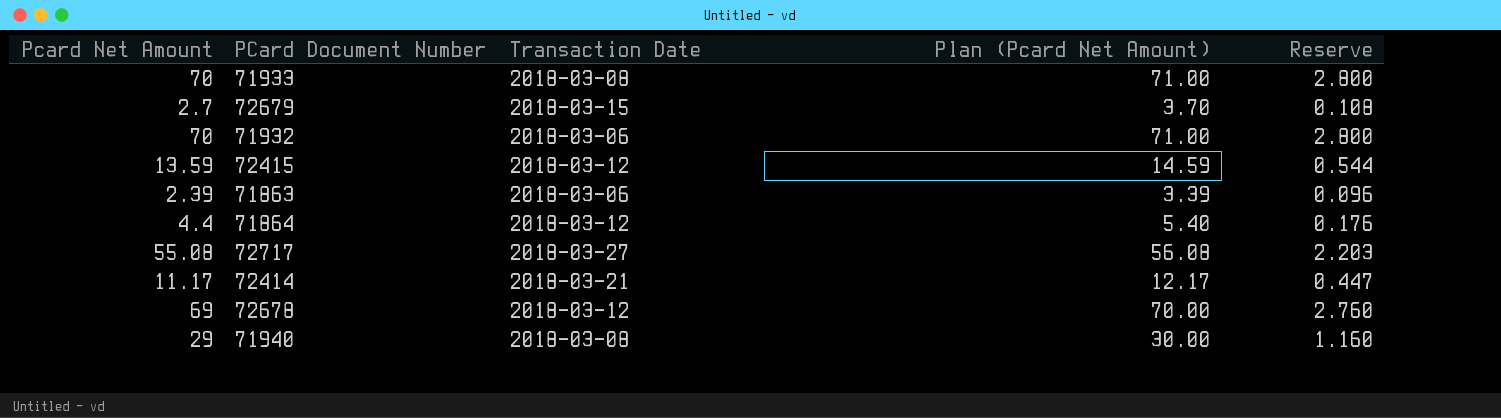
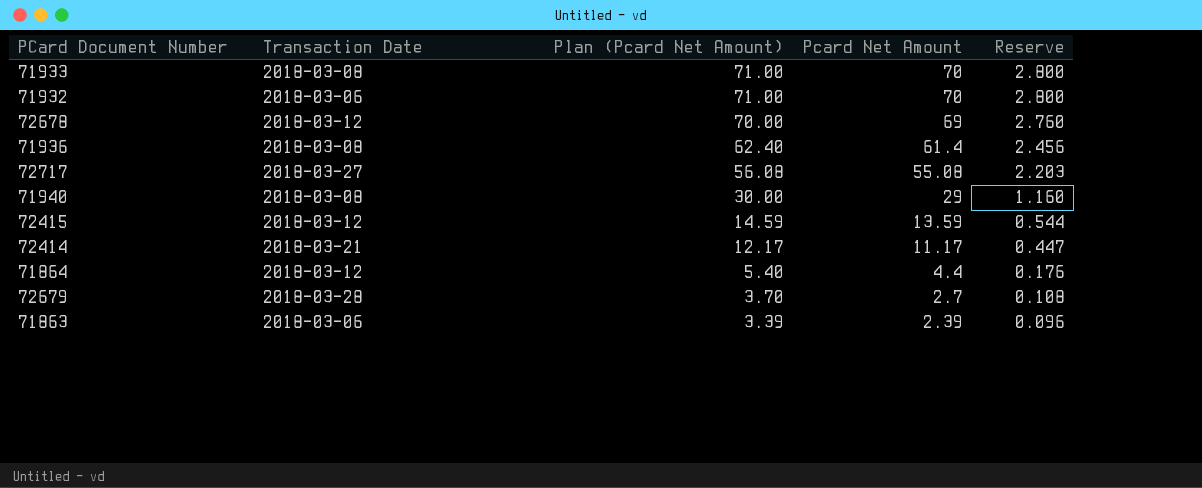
row order: none -> Plan (Pcard Net Amount) descending
column Pcard Net Amount | position: 1 -> 4
row 71936: none -> 2018-03-08 | 62.40 | 61.4 | 2.456
72679 | Transaction Date: 2018-03-15 -> 2018-03-28

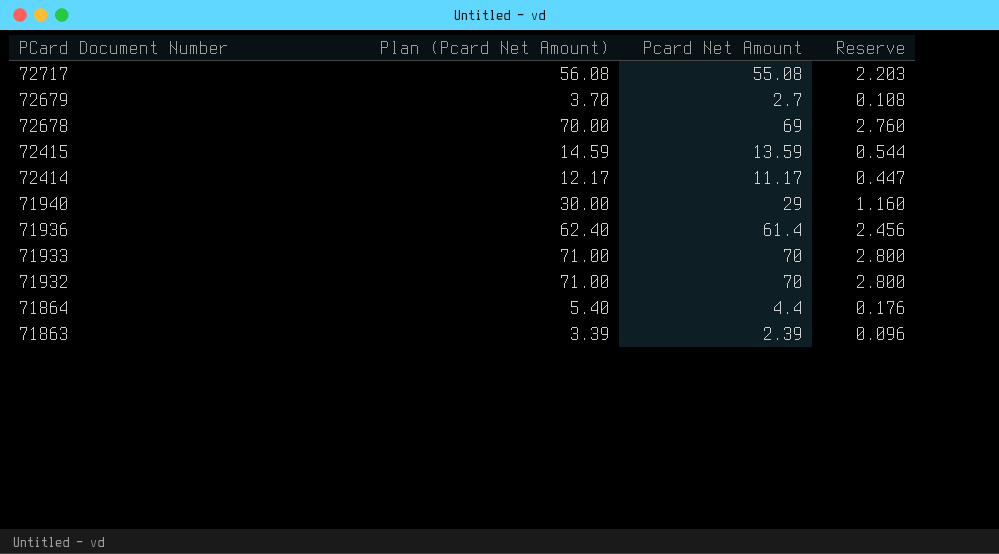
row order: Plan (Pcard Net Amount) descending -> PCard Document Number descending
column Transaction Date | position: 2 -> none

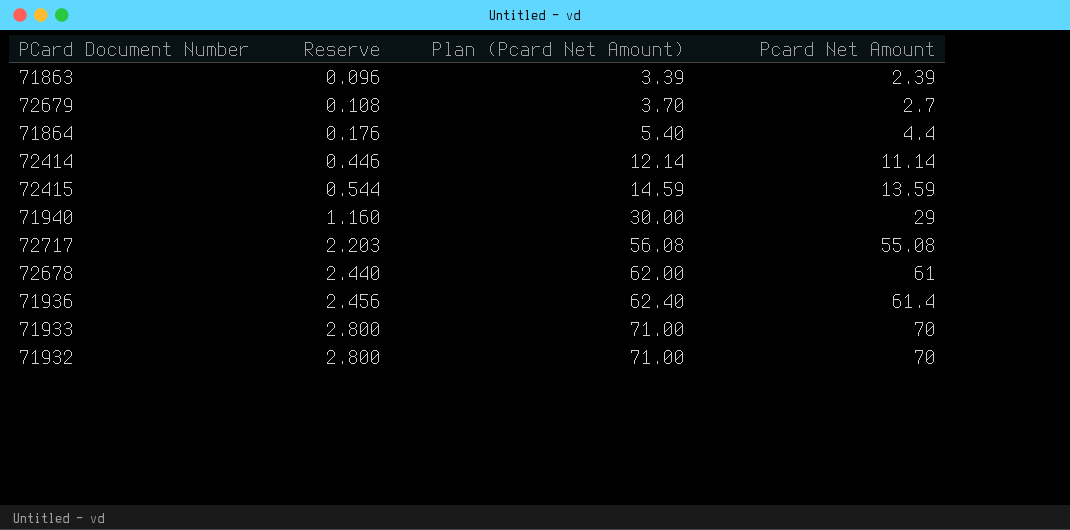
row order: PCard Document Number descending -> Reserve ascending
column Reserve | position: 4 -> 2
72414 | Reserve: 0.447 -> 0.446
72414 | Plan (Pcard Net Amount): 12.17 -> 12.14
72414 | Pcard Net Amount: 11.17 -> 11.14
72678 | Reserve: 2.760 -> 2.440
72678 | Plan (Pcard Net Amount): 70.00 -> 62.00
72678 | Pcard Net Amount: 69 -> 61

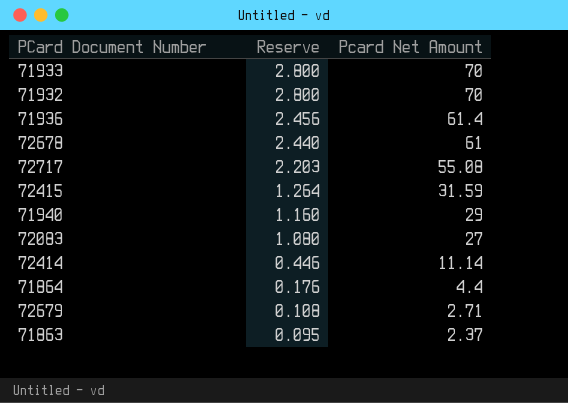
row order: Reserve ascending -> Reserve descending
column Plan (Pcard Net Amount) | formula: [Pcard Net Amount] + 1 -> none
72415 | Reserve: 0.544 -> 1.264
72415 | Pcard Net Amount: 13.59 -> 31.59
row 72083: none -> 1.080 | 27
72679 | Pcard Net Amount: 2.7 -> 2.71
71863 | Reserve: 0.096 -> 0.095
71863 | Pcard Net Amount: 2.39 -> 2.37

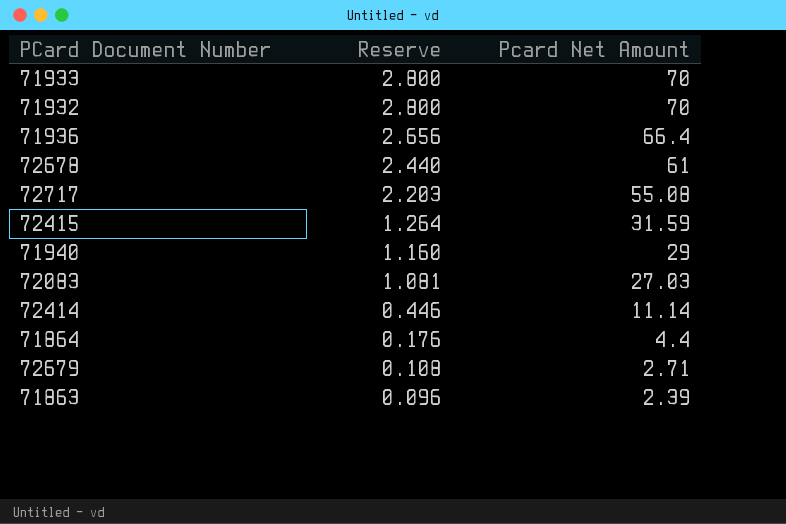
71936 | Reserve: 2.456 -> 2.656
71936 | Pcard Net Amount: 61.4 -> 66.4
72083 | Reserve: 1.080 -> 1.081
72083 | Pcard Net Amount: 27 -> 27.03
71863 | Reserve: 0.095 -> 0.096
71863 | Pcard Net Amount: 2.37 -> 2.39

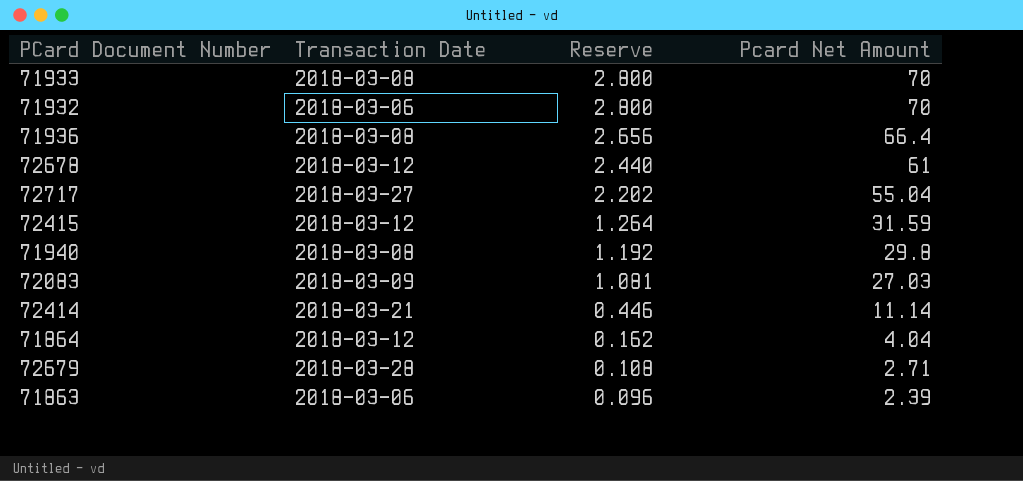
column Transaction Date | position: none -> 2
72717 | Reserve: 2.203 -> 2.202
72717 | Pcard Net Amount: 55.08 -> 55.04
71940 | Reserve: 1.160 -> 1.192
71940 | Pcard Net Amount: 29 -> 29.8
71864 | Reserve: 0.176 -> 0.162
71864 | Pcard Net Amount: 4.4 -> 4.04

